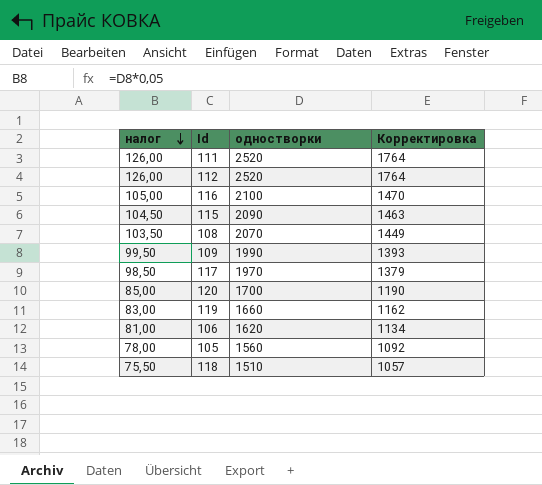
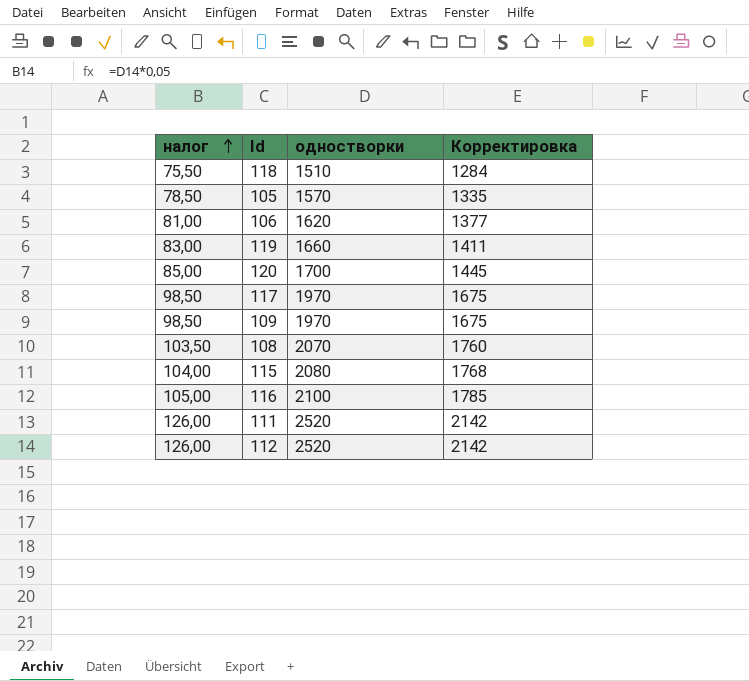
row order: налог descending -> налог ascending
column Корректировка | formula: [одностворки] * 0,7 -> [одностворки] * 0,85
105 | налог: 78,00 -> 78,50
105 | одностворки: 1560 -> 1570
109 | налог: 99,50 -> 98,50
109 | одностворки: 1990 -> 1970
115 | налог: 104,50 -> 104,00
115 | одностворки: 2090 -> 2080

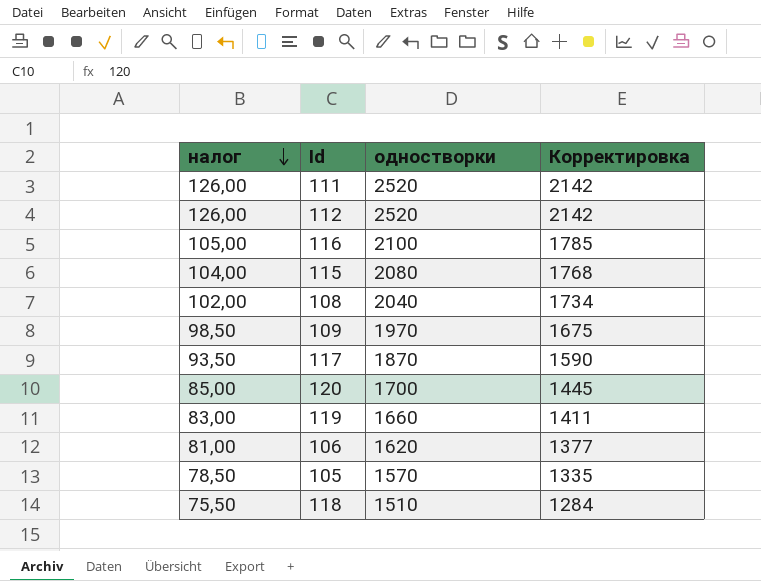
row order: налог ascending -> налог descending
108 | налог: 103,50 -> 102,00
108 | одностворки: 2070 -> 2040
108 | Корректировка: 1760 -> 1734
117 | налог: 98,50 -> 93,50
117 | одностворки: 1970 -> 1870
117 | Корректировка: 1675 -> 1590

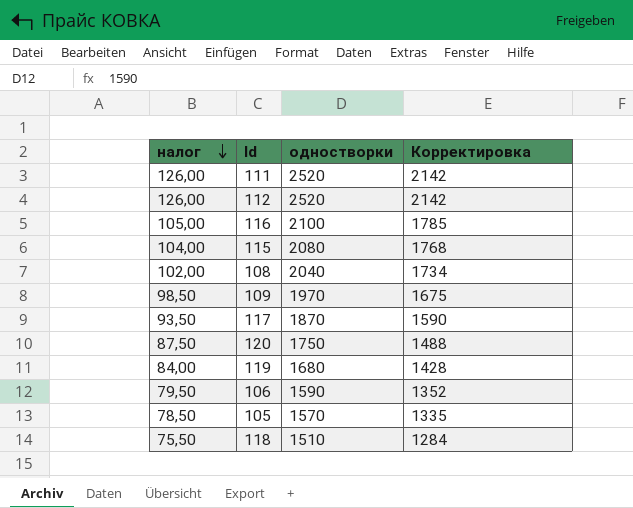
120 | налог: 85,00 -> 87,50
120 | одностворки: 1700 -> 1750
120 | Корректировка: 1445 -> 1488
119 | налог: 83,00 -> 84,00
119 | одностворки: 1660 -> 1680
119 | Корректировка: 1411 -> 1428
106 | налог: 81,00 -> 79,50
106 | одностворки: 1620 -> 1590
106 | Корректировка: 1377 -> 1352

